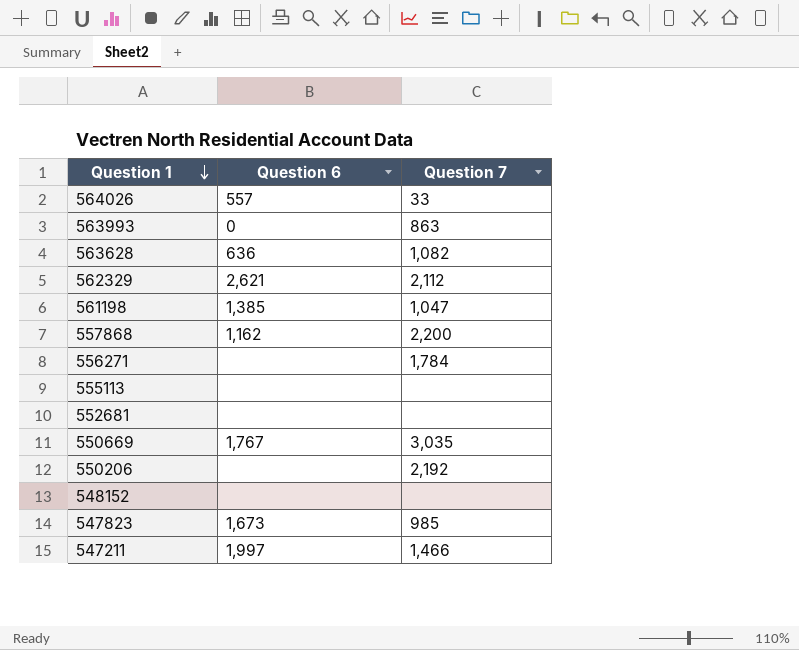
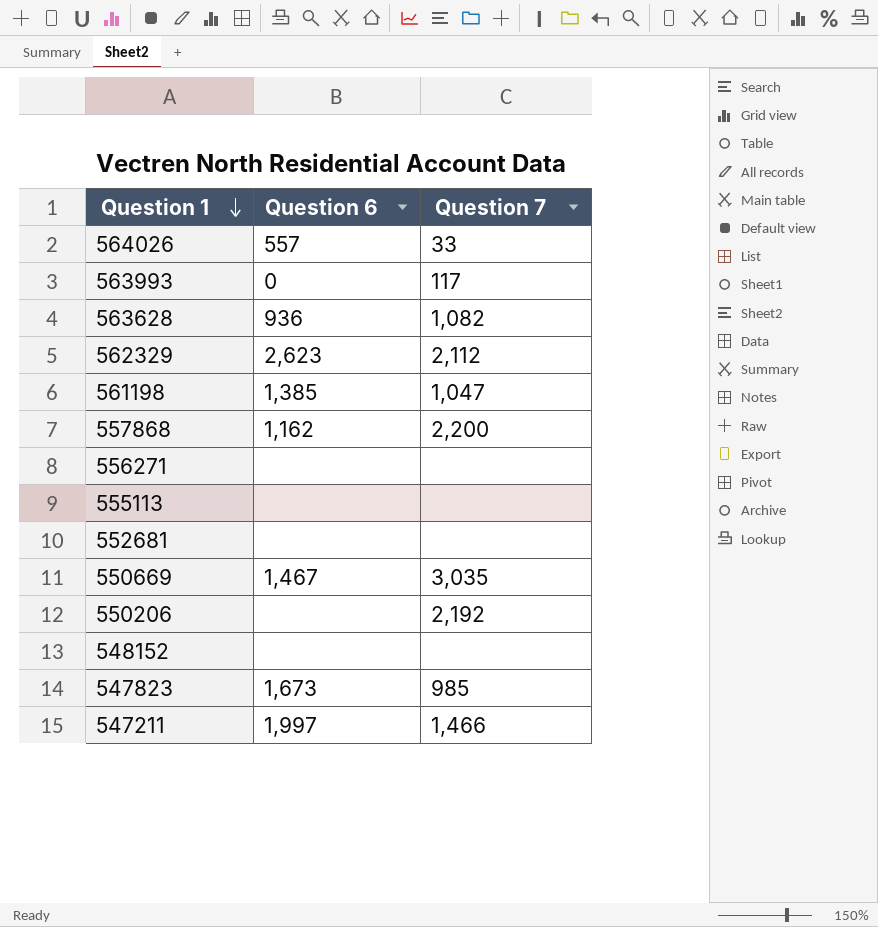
563993 | Question 7: 863 -> 117
563628 | Question 6: 636 -> 936
562329 | Question 6: 2,621 -> 2,623
556271 | Question 7: 1,784 -> none
550669 | Question 6: 1,767 -> 1,467

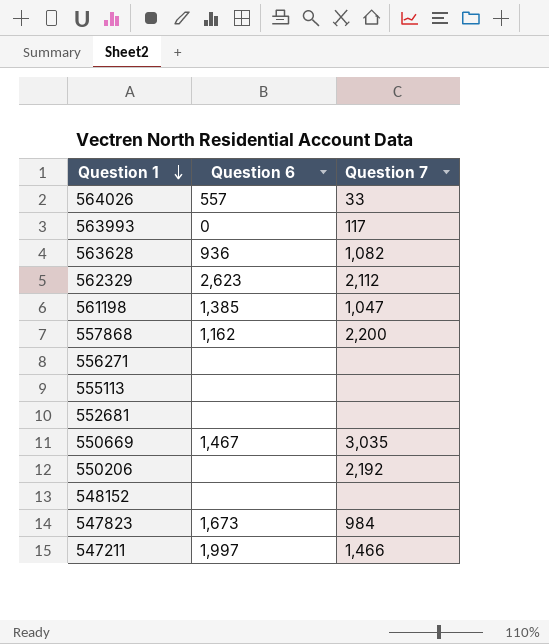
547823 | Question 7: 985 -> 984

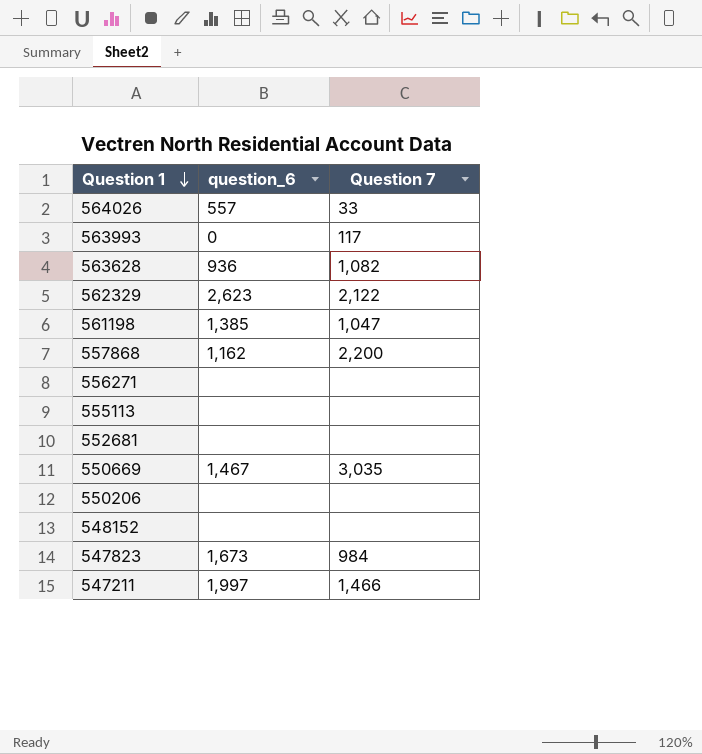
column name: Question 6 -> question_6
562329 | Question 7: 2,112 -> 2,122
550206 | Question 7: 2,192 -> none

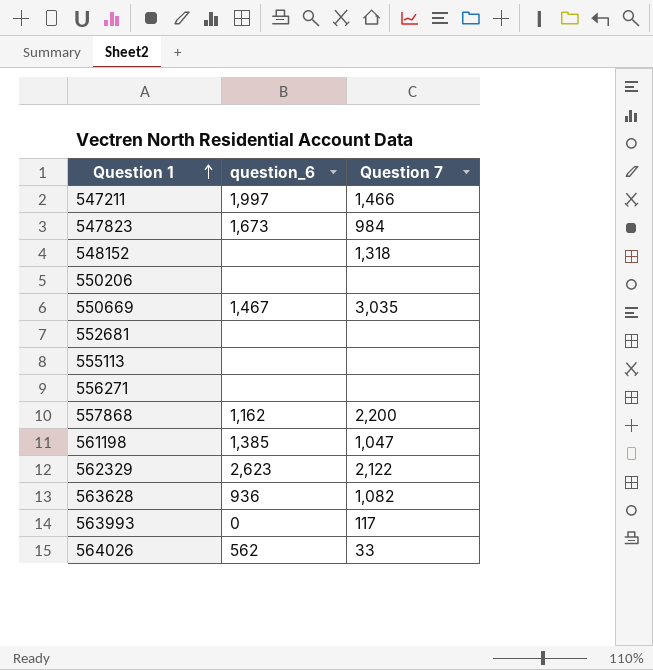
row order: Question 1 descending -> Question 1 ascending
548152 | Question 7: none -> 1,318
564026 | question_6: 557 -> 562

